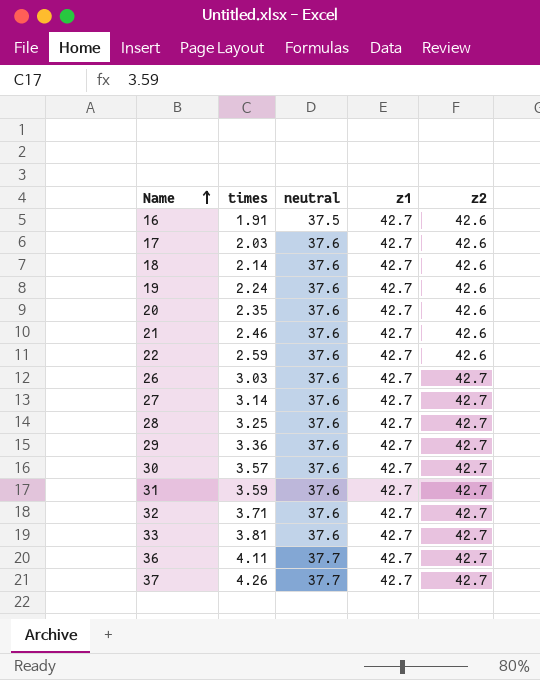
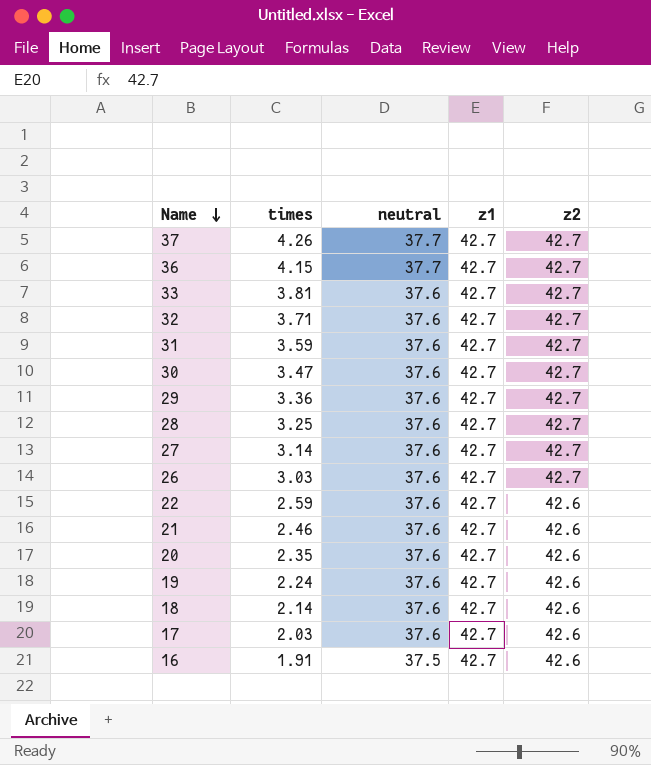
row order: Name ascending -> Name descending
36 | times: 4.11 -> 4.15
30 | times: 3.57 -> 3.47

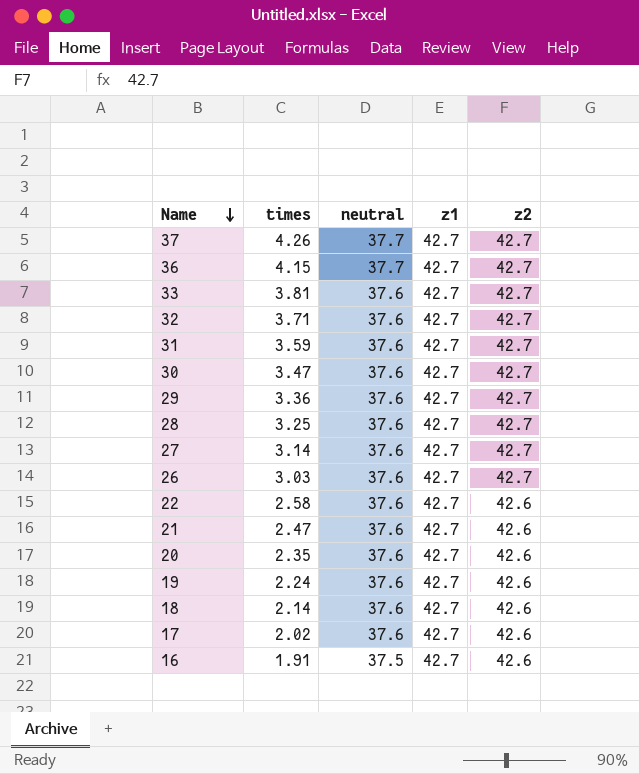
22 | times: 2.59 -> 2.58
21 | times: 2.46 -> 2.47
17 | times: 2.03 -> 2.02

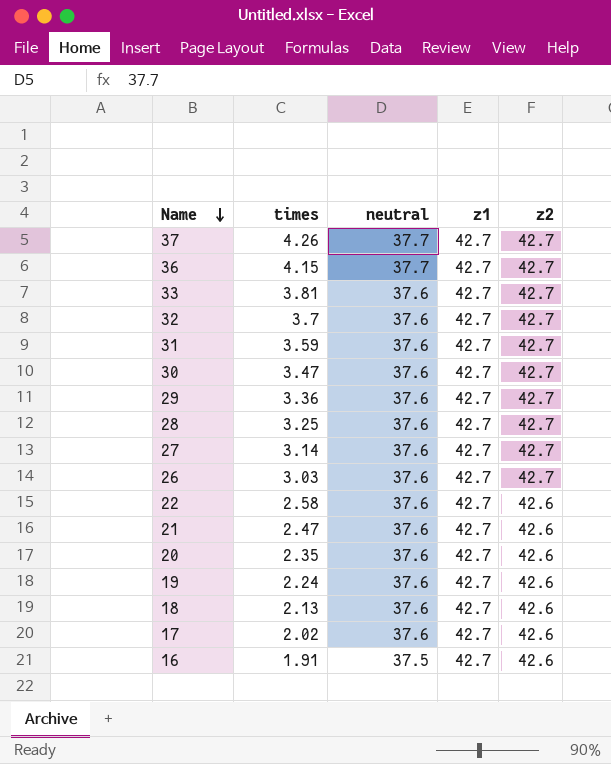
32 | times: 3.71 -> 3.7
18 | times: 2.14 -> 2.13

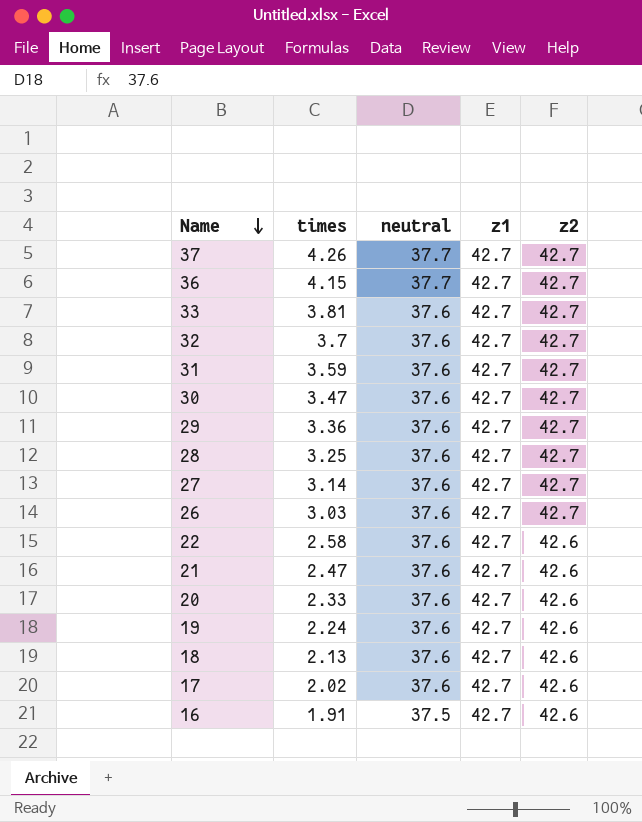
20 | times: 2.35 -> 2.33

